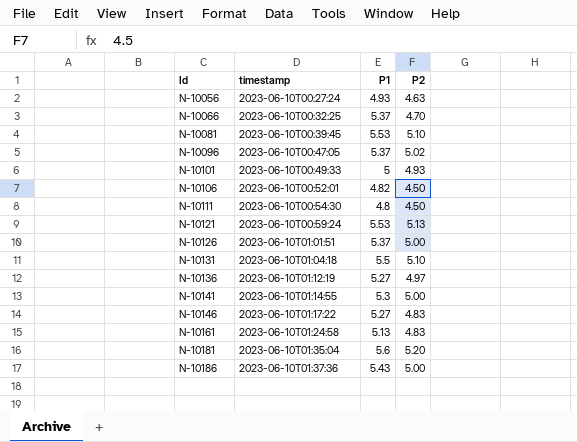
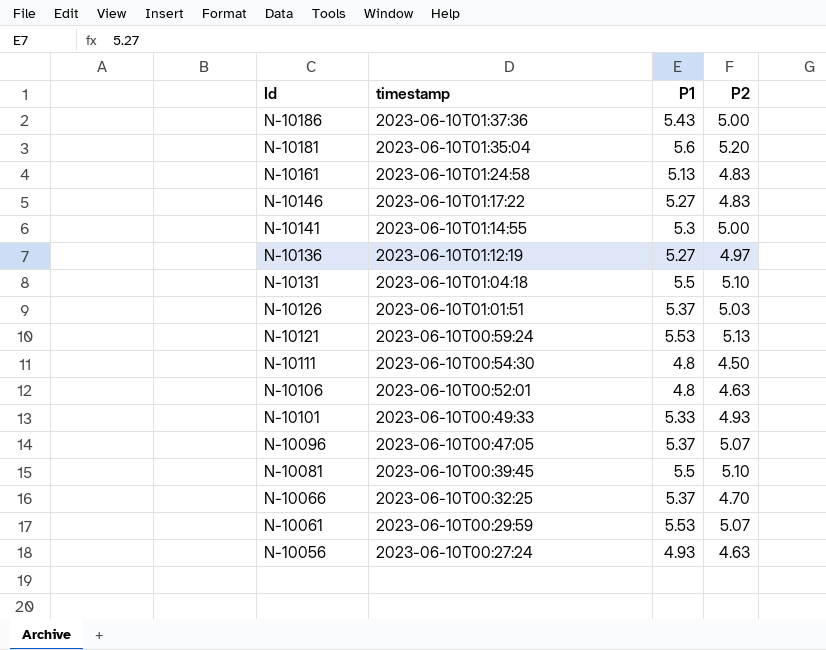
row order: Id ascending -> Id descending
N-10126 | P2: 5.00 -> 5.03
N-10106 | P1: 4.82 -> 4.8
N-10106 | P2: 4.50 -> 4.63
N-10101 | P1: 5 -> 5.33
N-10096 | P2: 5.02 -> 5.07
N-10081 | P1: 5.53 -> 5.5
row N-10061: none -> 2023-06-10T00:29:59 | 5.53 | 5.07

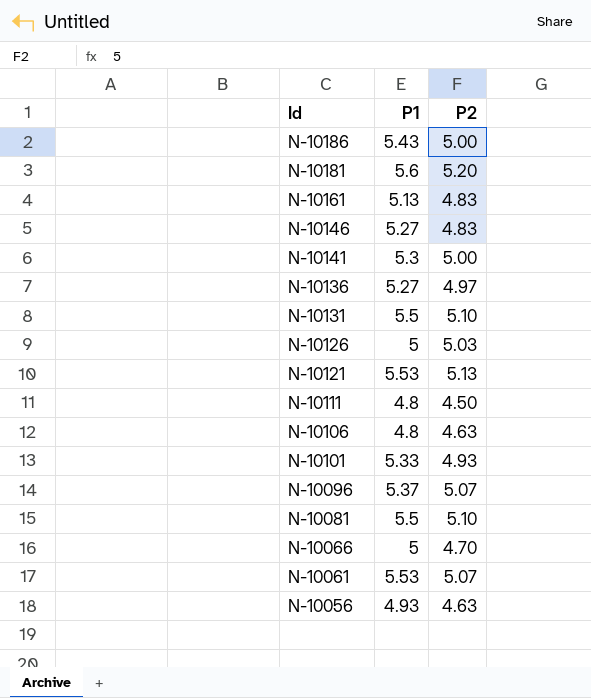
column timestamp | position: 2 -> none
N-10126 | P1: 5.37 -> 5
N-10066 | P1: 5.37 -> 5

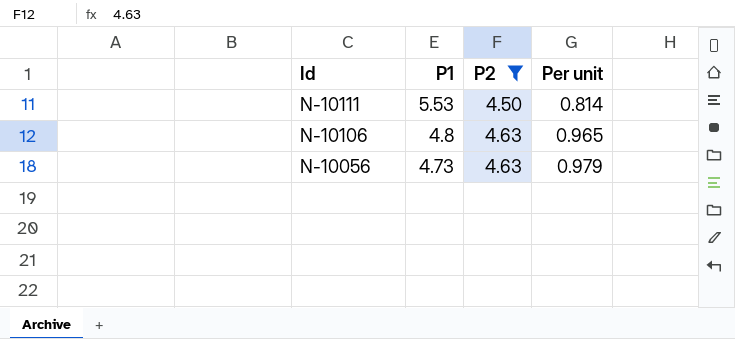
filter: none -> P2 <= 4.63
column Per unit | formula: none -> [P2] / [P1]
N-10111 | P1: 4.8 -> 5.53
N-10056 | P1: 4.93 -> 4.73

